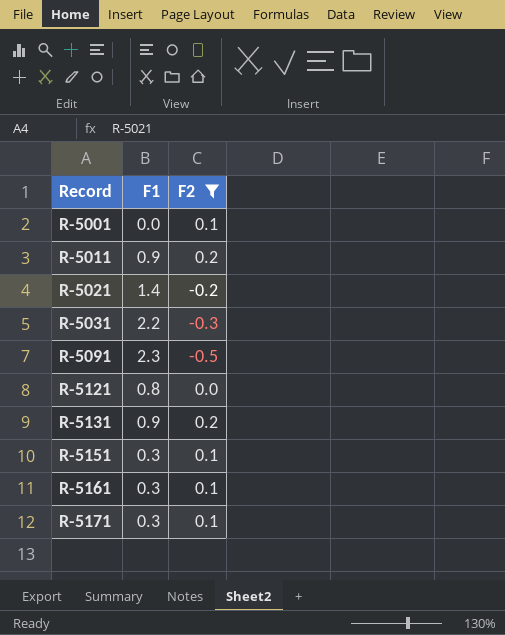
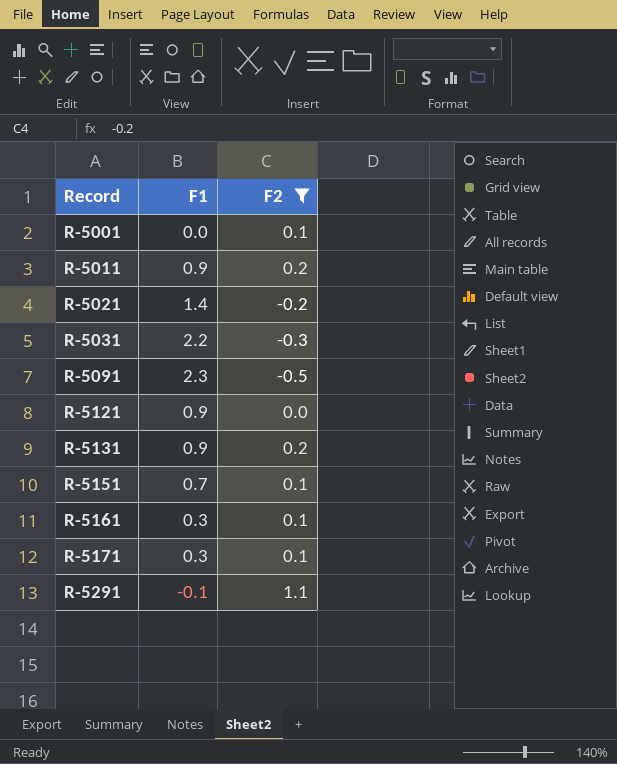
R-5121 | F1: 0.8 -> 0.9
R-5151 | F1: 0.3 -> 0.7
row R-5291: none -> -0.1 | 1.1

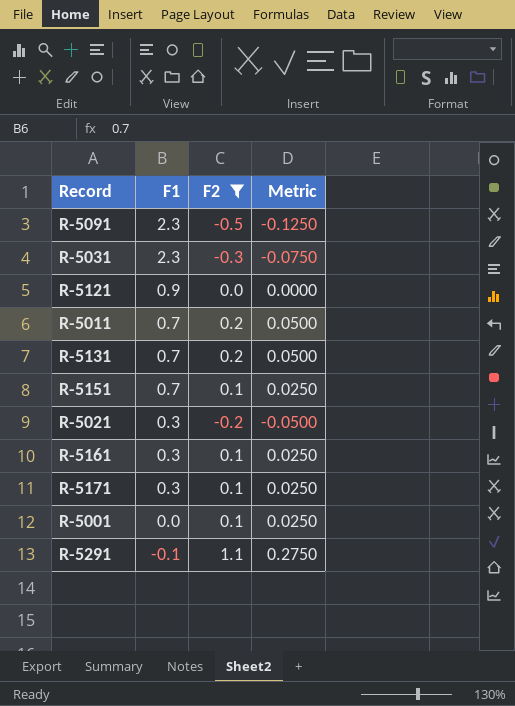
row order: Record ascending -> F1 descending
column Metric | formula: none -> [F2] * 0.25
R-5031 | F1: 2.2 -> 2.3
R-5011 | F1: 0.9 -> 0.7
R-5131 | F1: 0.9 -> 0.7
R-5021 | F1: 1.4 -> 0.3

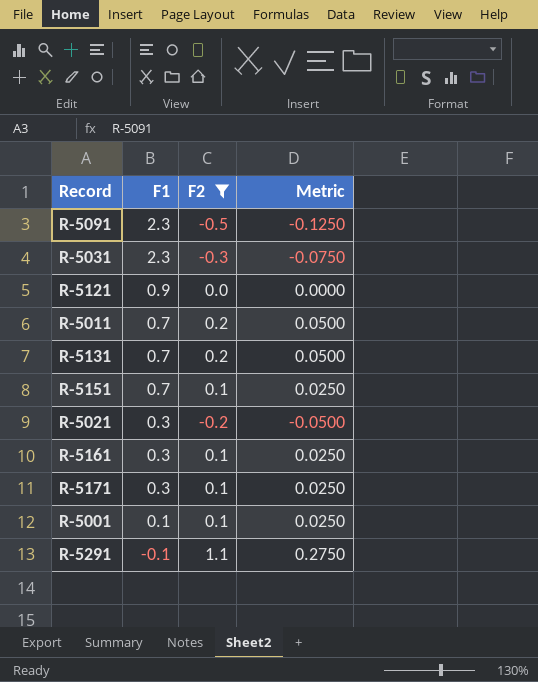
R-5001 | F1: 0.0 -> 0.1

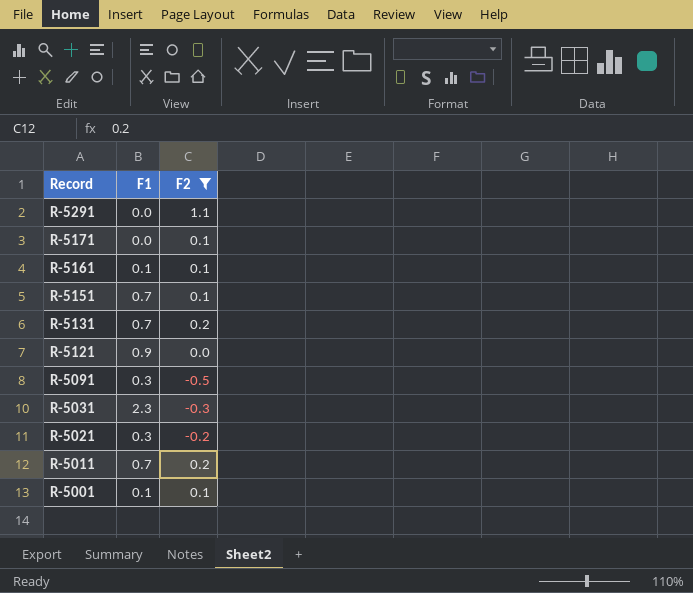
row order: F1 descending -> Record descending
column Metric | formula: [F2] * 0.25 -> none
R-5291 | F1: -0.1 -> 0.0
R-5171 | F1: 0.3 -> 0.0
R-5161 | F1: 0.3 -> 0.1
R-5091 | F1: 2.3 -> 0.3

